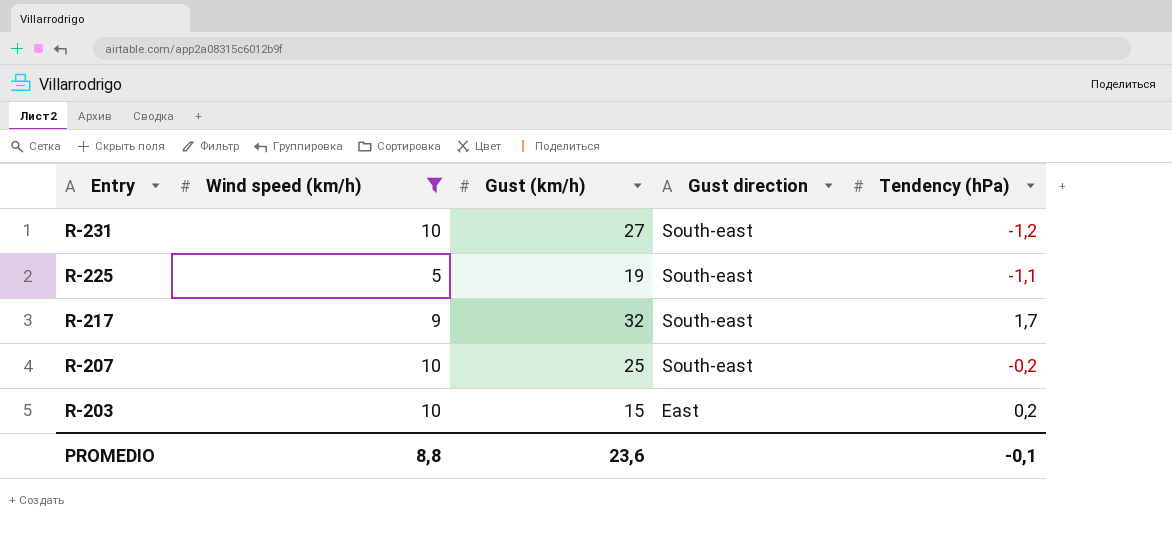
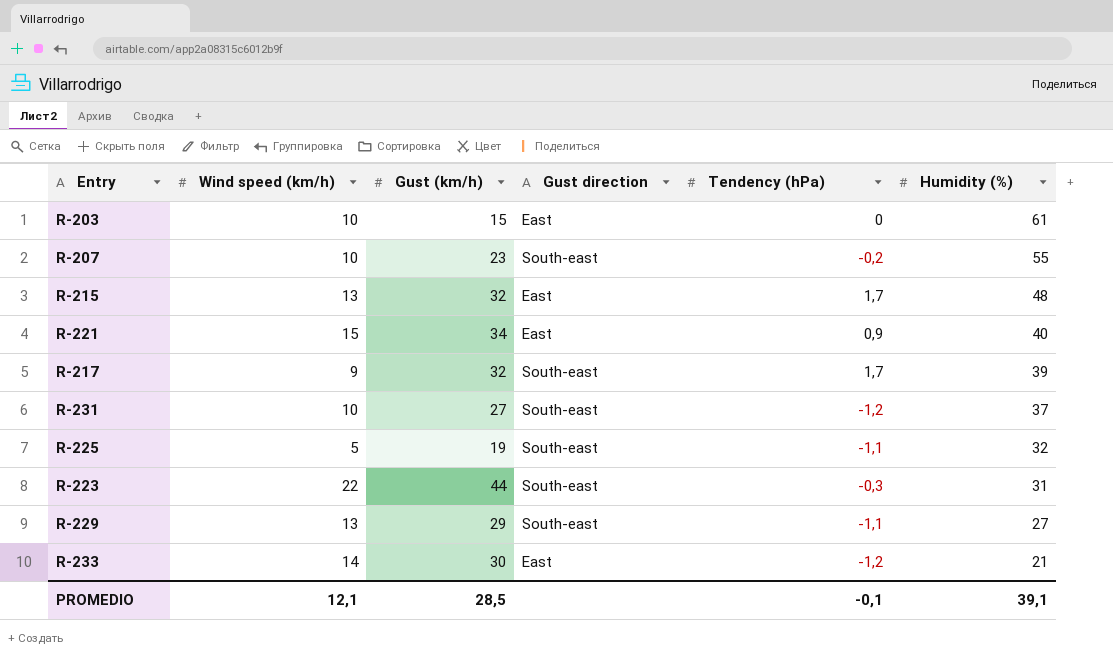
filter: Wind speed (km/h) <= 10 -> none
row order: Entry descending -> Humidity (%) descending
column Humidity (%) | position: none -> 6
R-203 | Tendency (hPa): 0,2 -> 0
R-207 | Gust (km/h): 25 -> 23
PROMEDIO | Wind speed (km/h): 8,8 -> 12,1
PROMEDIO | Gust (km/h): 23,6 -> 28,5

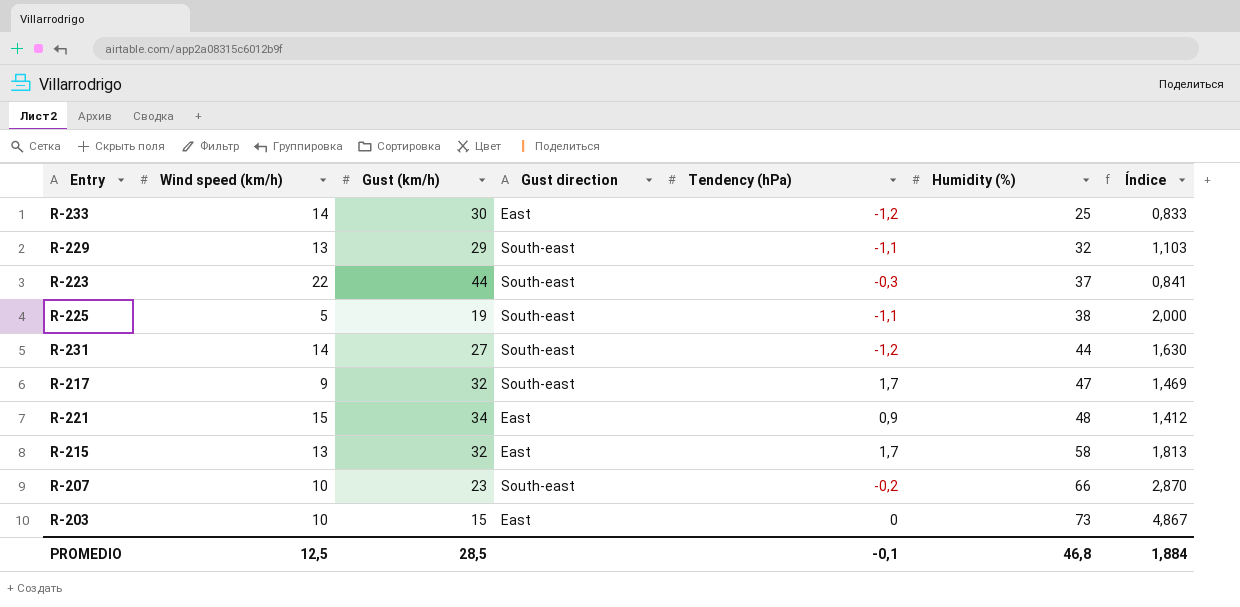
row order: Humidity (%) descending -> Humidity (%) ascending
column Índice | formula: none -> [Humidity (%)] / [Gust (km/h)]
R-233 | Humidity (%): 21 -> 25
R-229 | Humidity (%): 27 -> 32
R-223 | Humidity (%): 31 -> 37
R-225 | Humidity (%): 32 -> 38
R-231 | Wind speed (km/h): 10 -> 14
R-231 | Humidity (%): 37 -> 44
R-217 | Humidity (%): 39 -> 47
R-221 | Humidity (%): 40 -> 48
R-215 | Humidity (%): 48 -> 58
R-207 | Humidity (%): 55 -> 66
R-203 | Humidity (%): 61 -> 73
PROMEDIO | Wind speed (km/h): 12,1 -> 12,5
PROMEDIO | Humidity (%): 39,1 -> 46,8

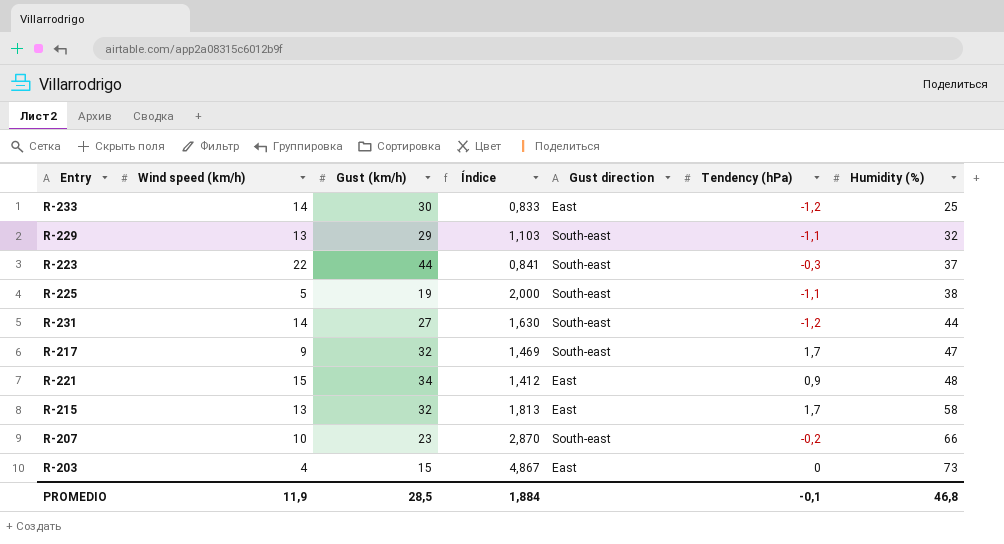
column Índice | position: 7 -> 4
R-203 | Wind speed (km/h): 10 -> 4
PROMEDIO | Wind speed (km/h): 12,5 -> 11,9

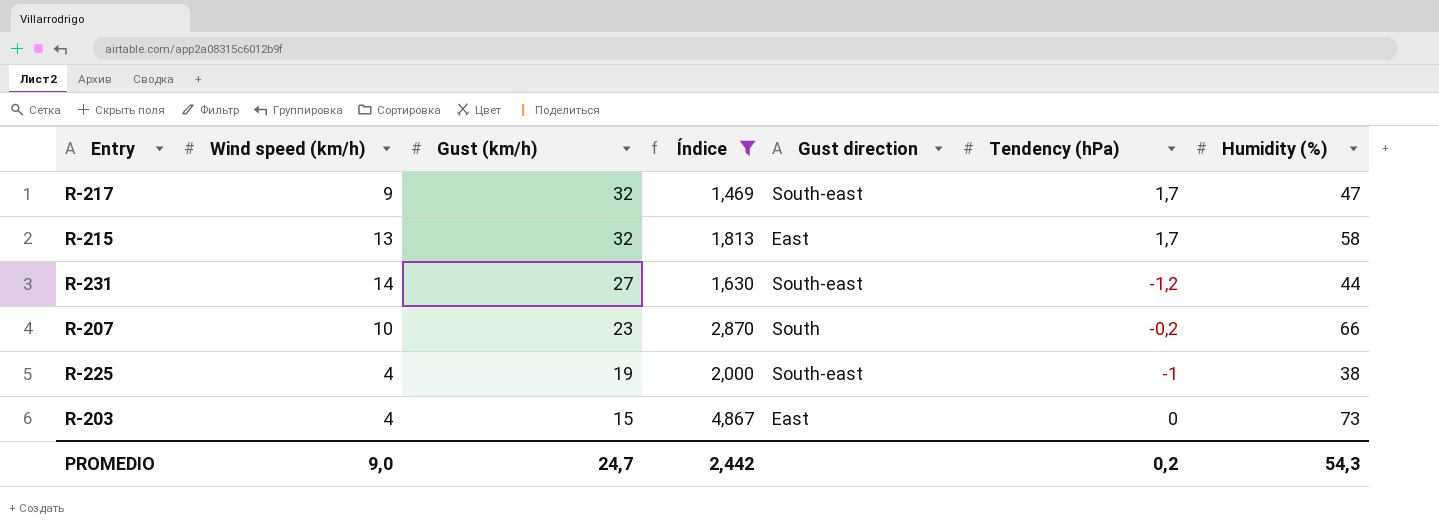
filter: none -> Índice >= 1,469
row order: Humidity (%) ascending -> Gust (km/h) descending
R-207 | Gust direction: South-east -> South
R-225 | Wind speed (km/h): 5 -> 4
R-225 | Tendency (hPa): -1,1 -> -1
PROMEDIO | Wind speed (km/h): 11,9 -> 9,0
PROMEDIO | Gust (km/h): 28,5 -> 24,7
PROMEDIO | Índice: 1,884 -> 2,442
PROMEDIO | Tendency (hPa): -0,1 -> 0,2
PROMEDIO | Humidity (%): 46,8 -> 54,3

